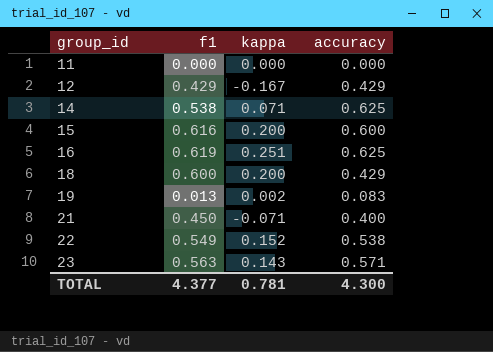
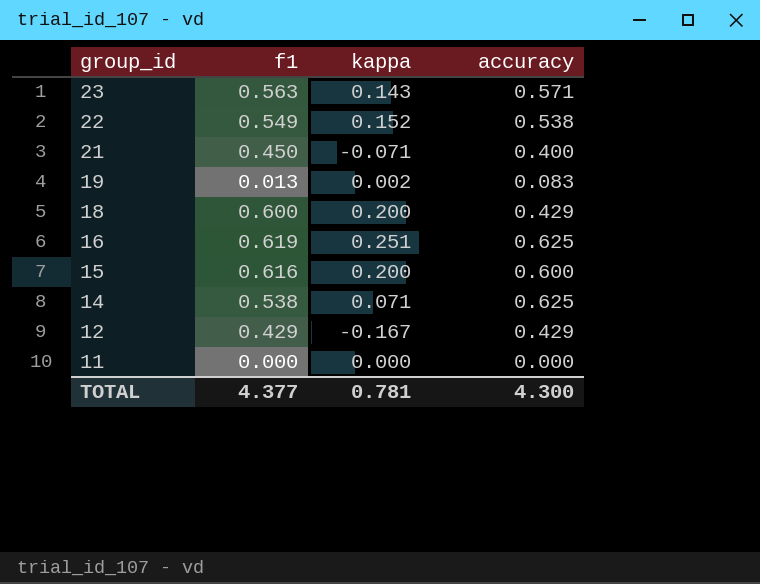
row order: group_id ascending -> group_id descending

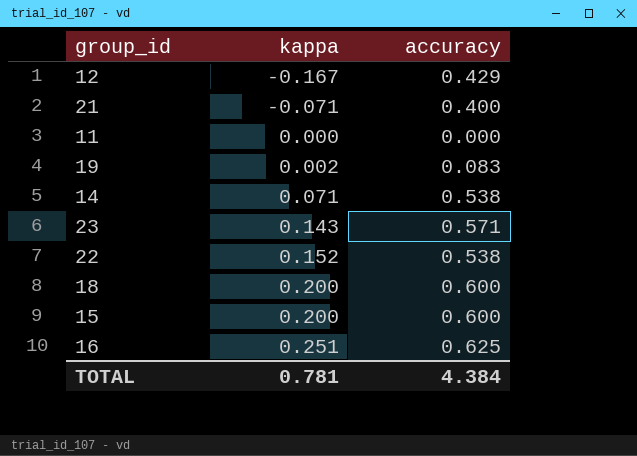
row order: group_id descending -> kappa ascending
column f1 | position: 2 -> none
14 | accuracy: 0.625 -> 0.538
18 | accuracy: 0.429 -> 0.600
TOTAL | accuracy: 4.300 -> 4.384

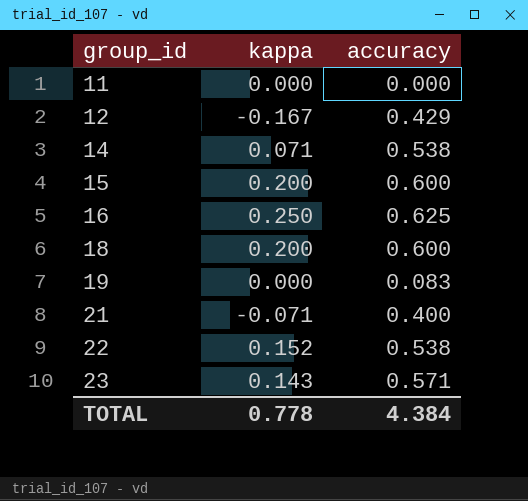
row order: kappa ascending -> group_id ascending
16 | kappa: 0.251 -> 0.250
19 | kappa: 0.002 -> 0.000
TOTAL | kappa: 0.781 -> 0.778

